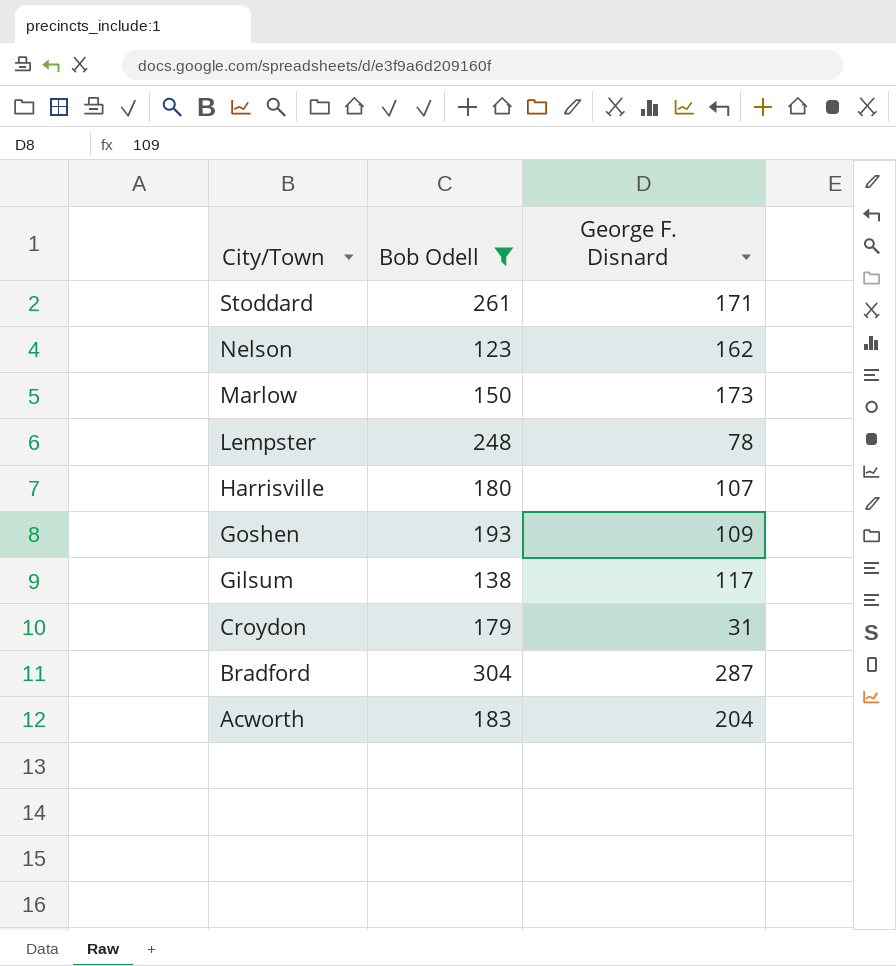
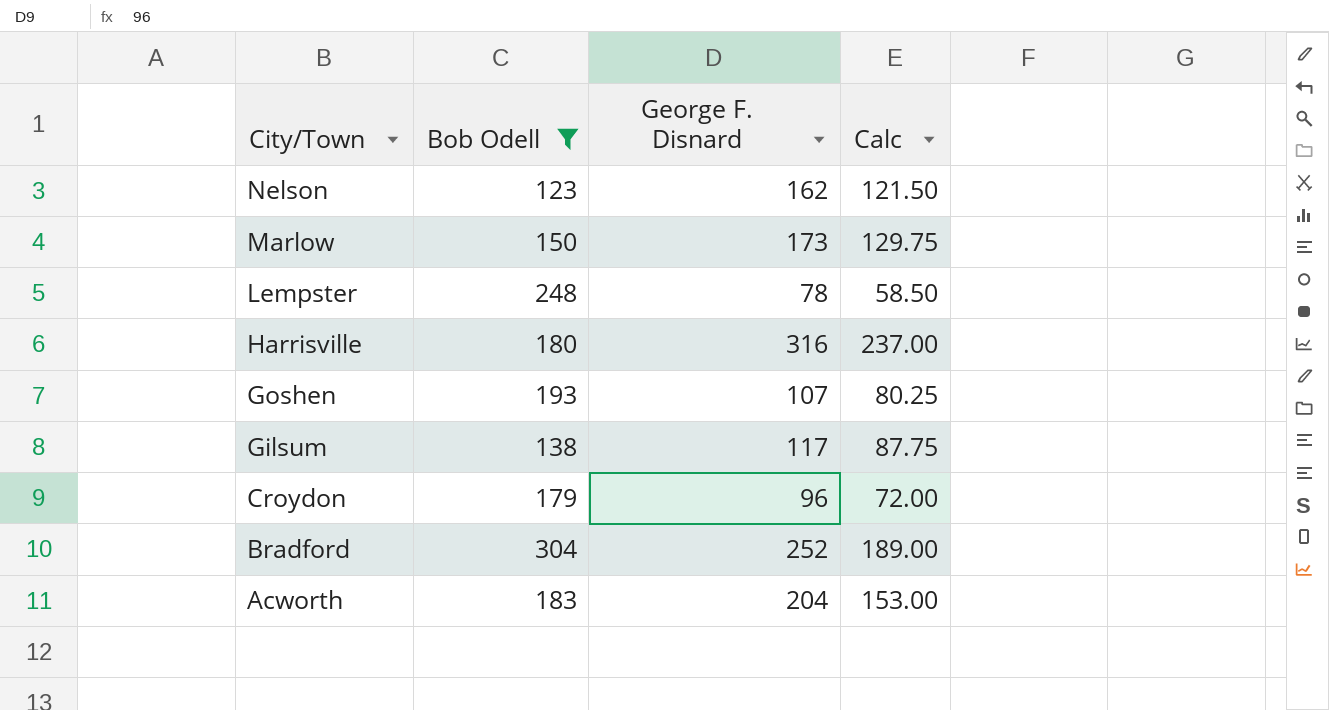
column Calc | formula: none -> [George F. Disnard] * 0.75
row Stoddard: 261 | 171 -> none
Harrisville | George F. Disnard: 107 -> 316
Goshen | George F. Disnard: 109 -> 107
Croydon | George F. Disnard: 31 -> 96
Bradford | George F. Disnard: 287 -> 252

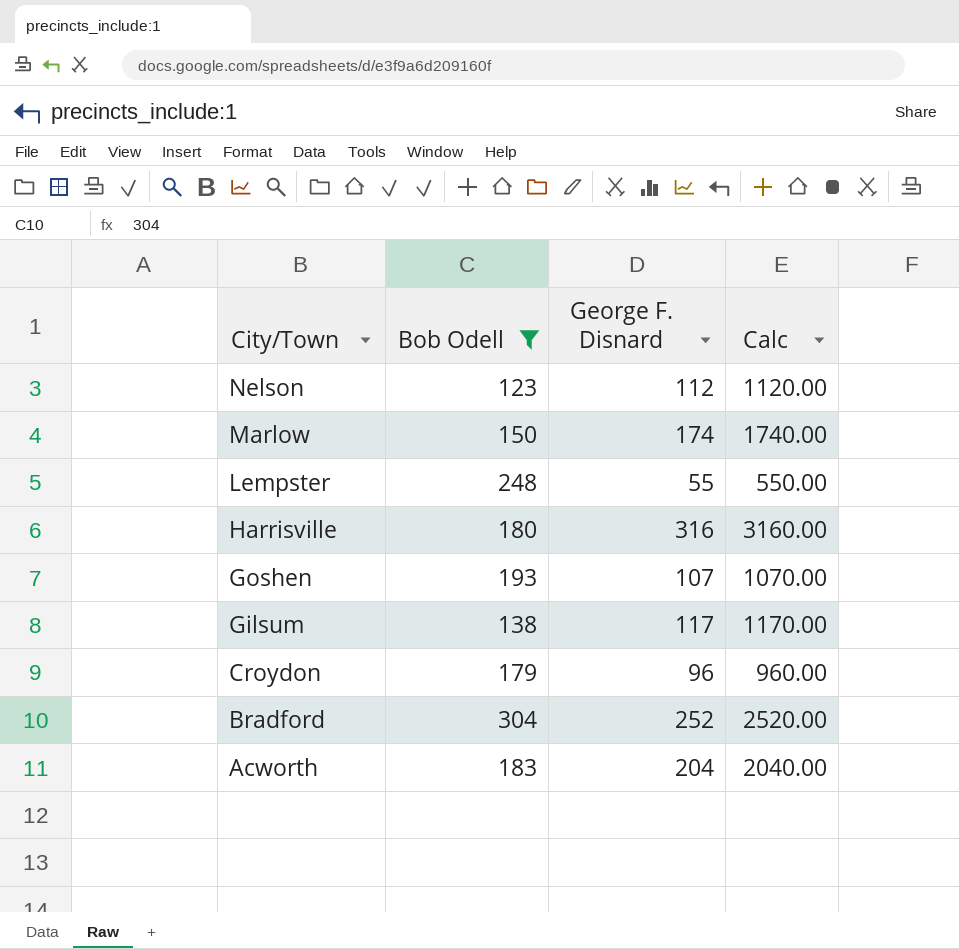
column Calc | formula: [George F. Disnard] * 0.75 -> [George F. Disnard] * 10
Nelson | George F. Disnard: 162 -> 112
Marlow | George F. Disnard: 173 -> 174
Lempster | George F. Disnard: 78 -> 55

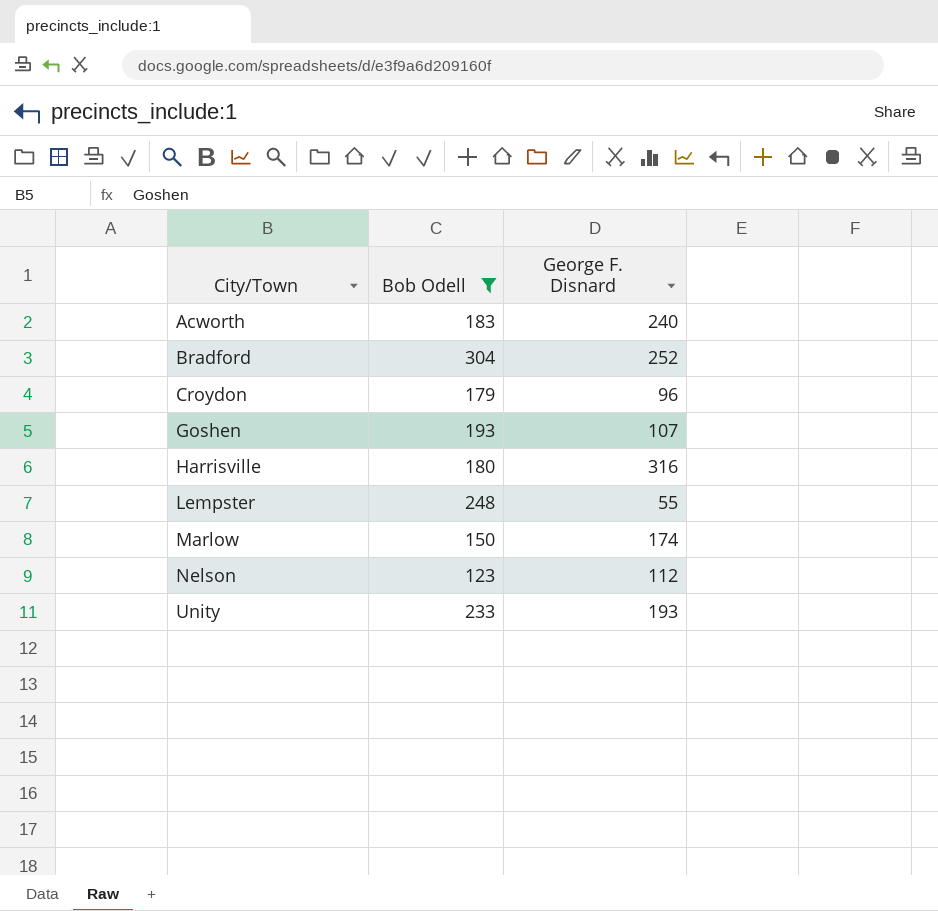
row order: City/Town descending -> City/Town ascending
column Calc | formula: [George F. Disnard] * 10 -> none
row Gilsum: 138 | 117 | 1170.00 -> none
Acworth | George F. Disnard: 204 -> 240
row Unity: none -> 233 | 193

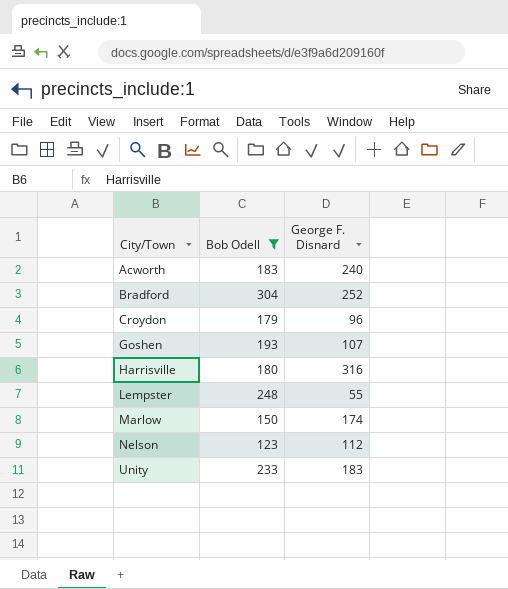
Unity | George F. Disnard: 193 -> 183

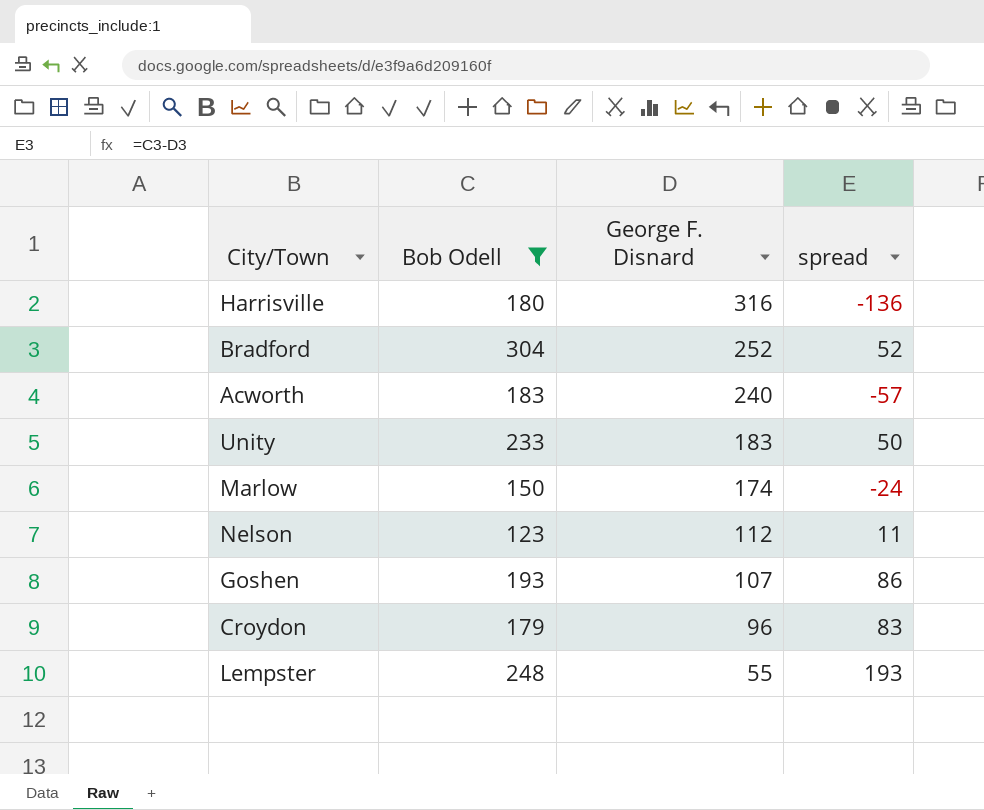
row order: City/Town ascending -> George F. Disnard descending
column spread | formula: none -> [Bob Odell] - [George F. Disnard]

